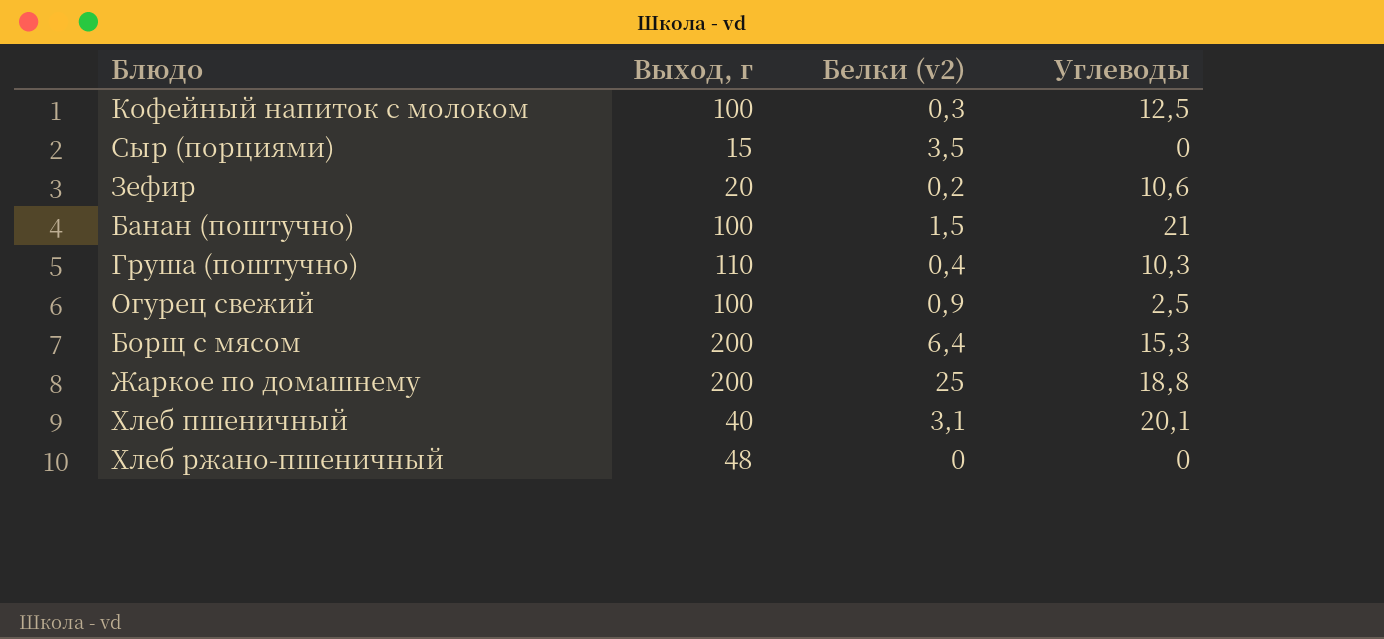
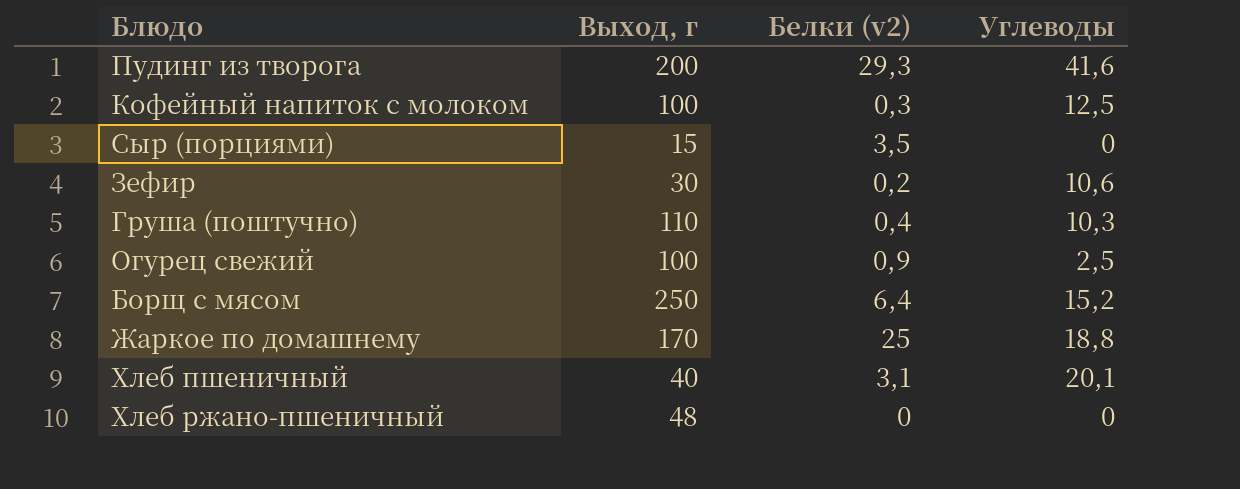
row Банан (поштучно): 100 | 1,5 | 21 -> none
row Пудинг из творога: none -> 200 | 29,3 | 41,6
Зефир | Выход, г: 20 -> 30
Борщ с мясом | Выход, г: 200 -> 250
Борщ с мясом | Углеводы: 15,3 -> 15,2
Жаркое по домашнему | Выход, г: 200 -> 170

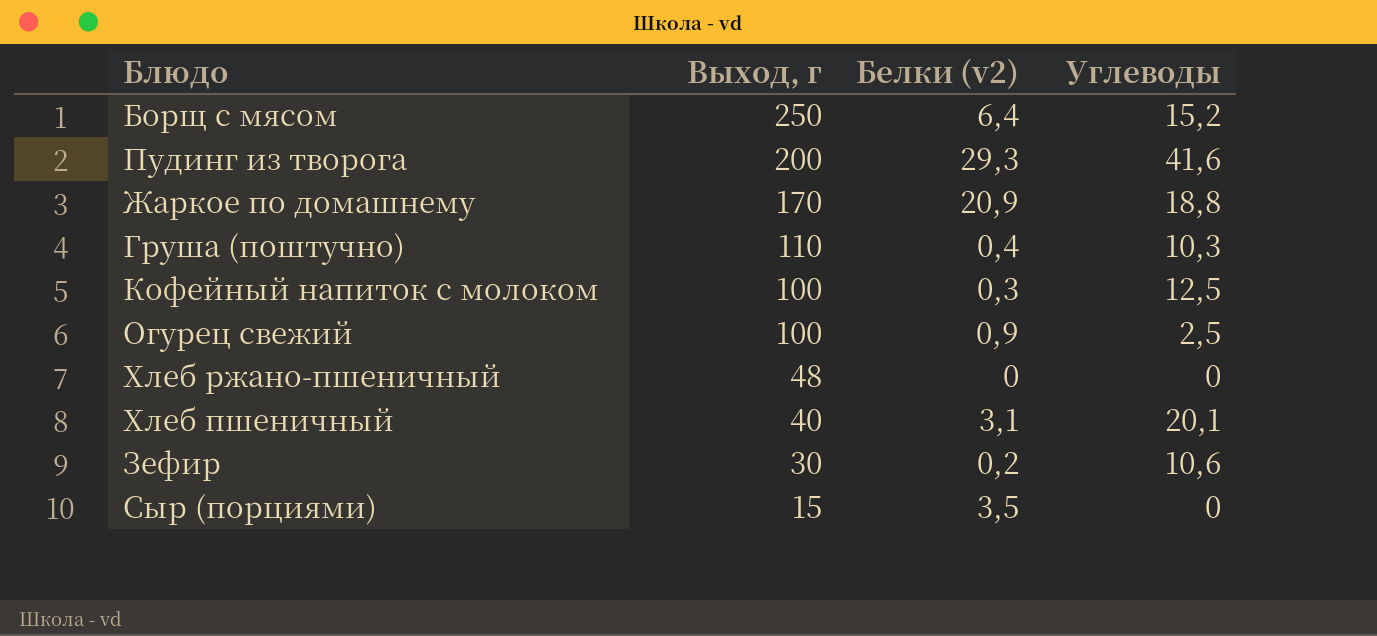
row order: none -> Выход, г descending
Жаркое по домашнему | Белки (v2): 25 -> 20,9

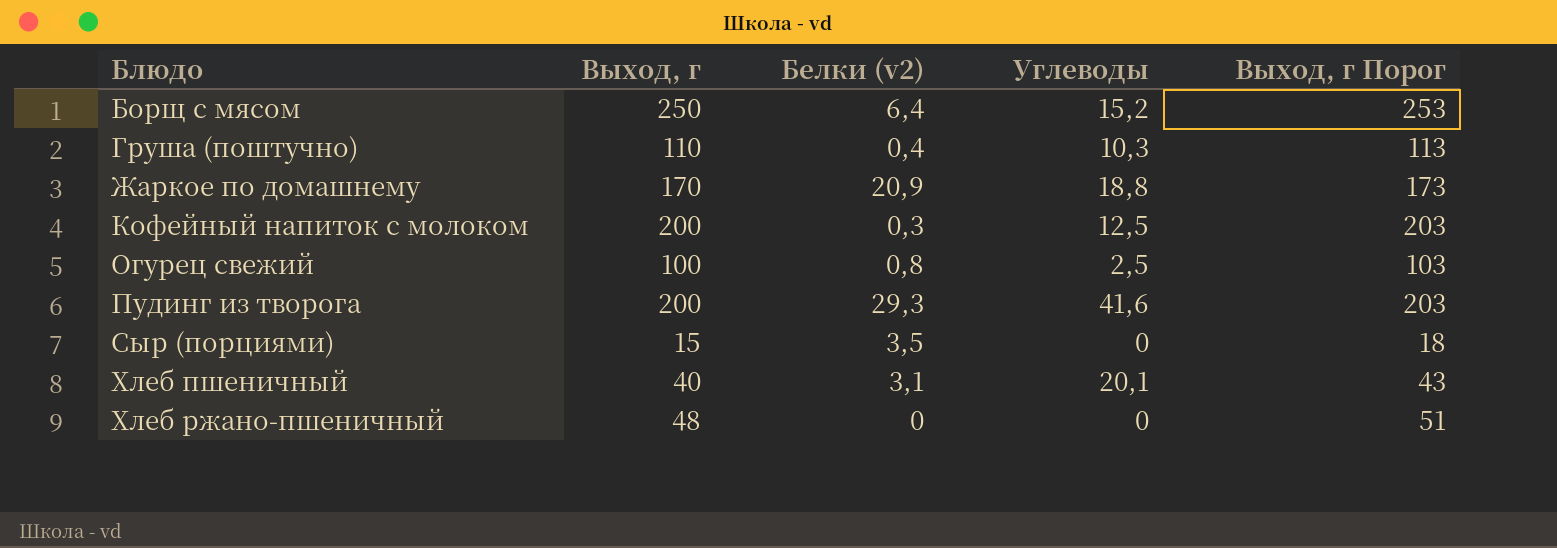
row order: Выход, г descending -> Блюдо ascending
column Выход, г Порог | formula: none -> [Выход, г] + 3
row Зефир: 30 | 0,2 | 10,6 -> none
Кофейный напиток с молоком | Выход, г: 100 -> 200
Огурец свежий | Белки (v2): 0,9 -> 0,8

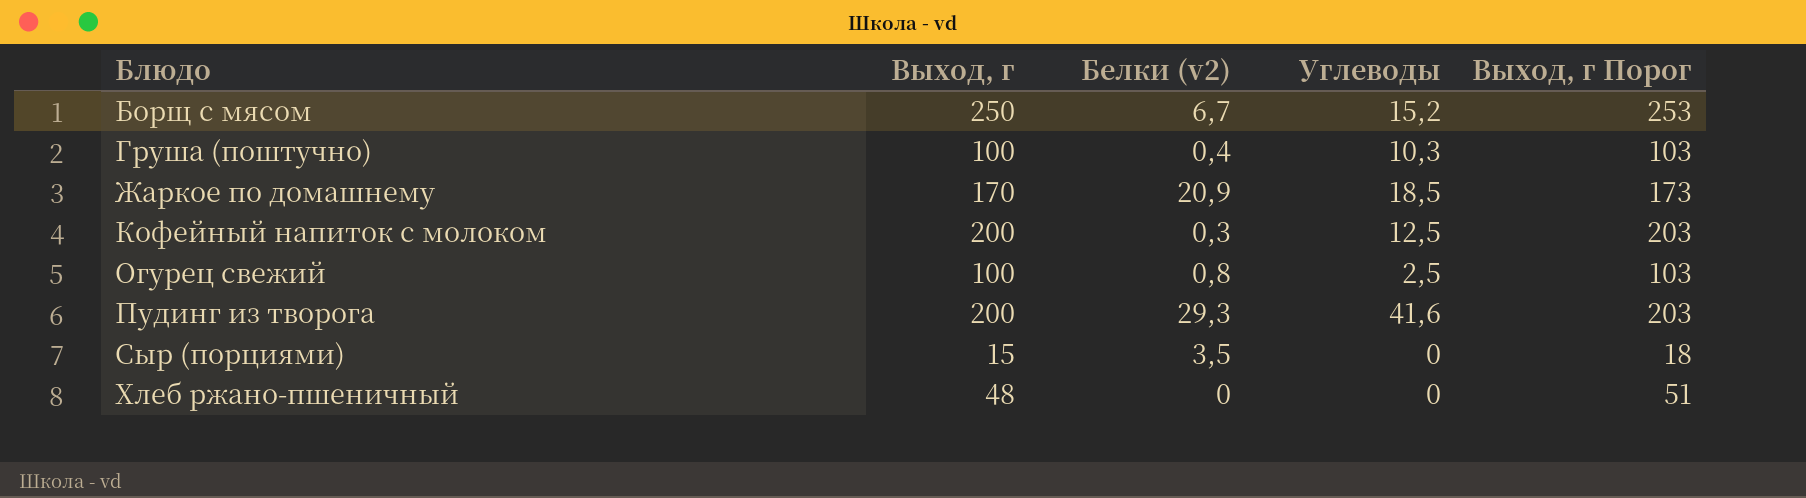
row Хлеб пшеничный: 40 | 3,1 | 20,1 | 43 -> none
Борщ с мясом | Белки (v2): 6,4 -> 6,7
Груша (поштучно) | Выход, г: 110 -> 100
Груша (поштучно) | Выход, г Порог: 113 -> 103
Жаркое по домашнему | Углеводы: 18,8 -> 18,5

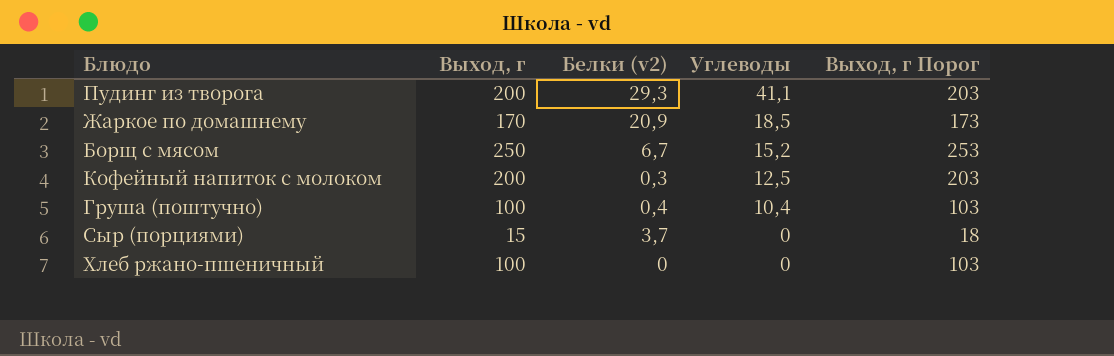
row order: Блюдо ascending -> Углеводы descending
row Огурец свежий: 100 | 0,8 | 2,5 | 103 -> none
Пудинг из творога | Углеводы: 41,6 -> 41,1
Груша (поштучно) | Углеводы: 10,3 -> 10,4
Сыр (порциями) | Белки (v2): 3,5 -> 3,7
Хлеб ржано-пшеничный | Выход, г: 48 -> 100
Хлеб ржано-пшеничный | Выход, г Порог: 51 -> 103

